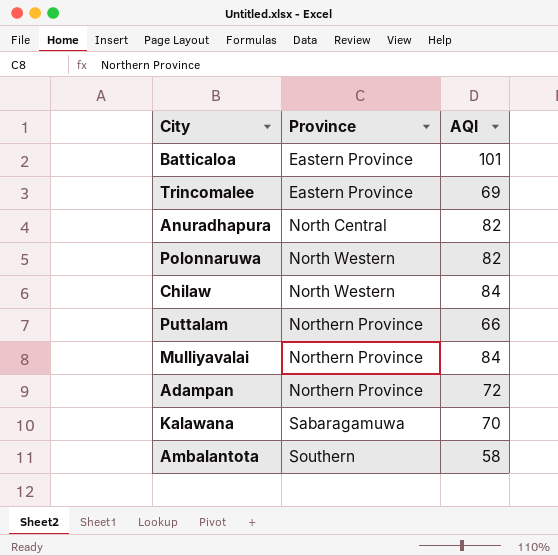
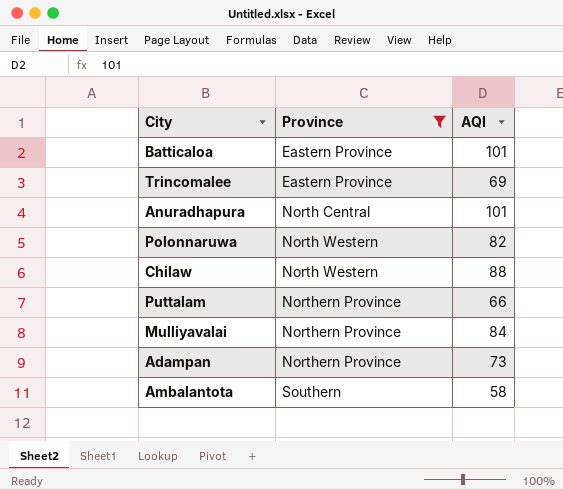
filter: none -> Province != Sabaragamuwa
Anuradhapura | AQI: 82 -> 101
Chilaw | AQI: 84 -> 88
Adampan | AQI: 72 -> 73

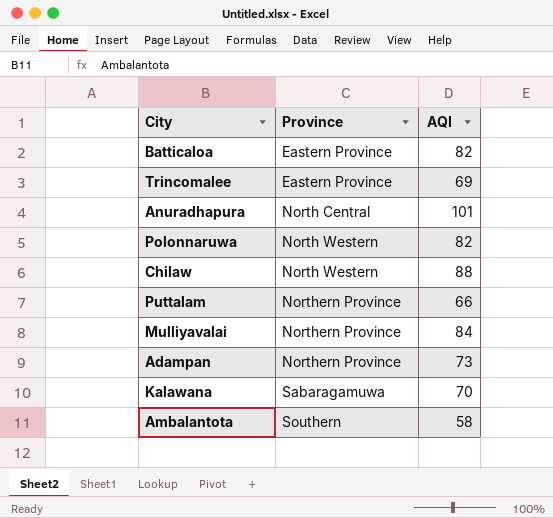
filter: Province != Sabaragamuwa -> none
Batticaloa | AQI: 101 -> 82

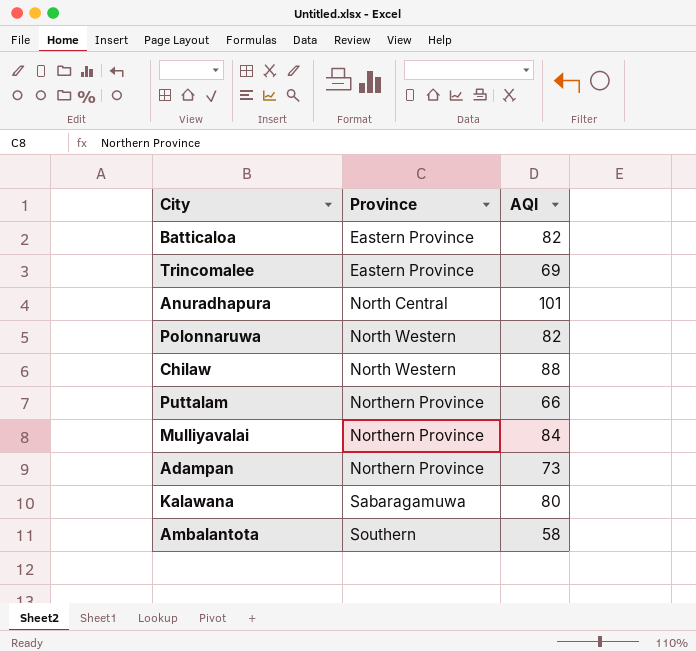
Kalawana | AQI: 70 -> 80

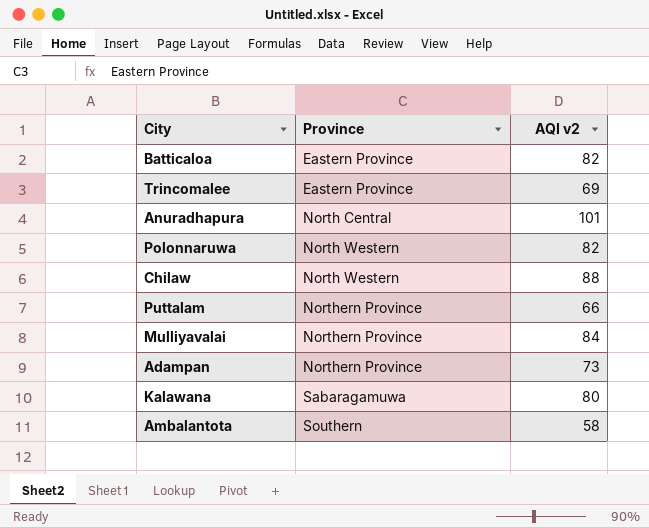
column name: AQI -> AQI v2

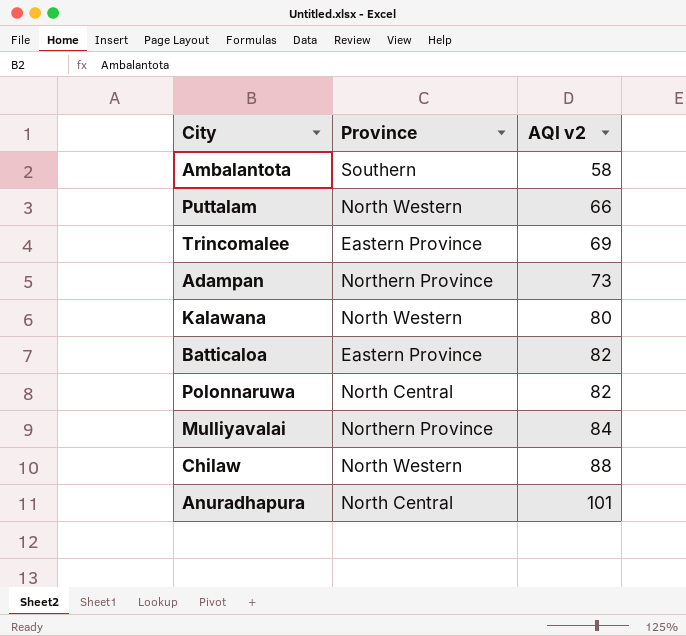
row order: Province ascending -> AQI v2 ascending
Puttalam | Province: Northern Province -> North Western
Kalawana | Province: Sabaragamuwa -> North Western
Polonnaruwa | Province: North Western -> North Central

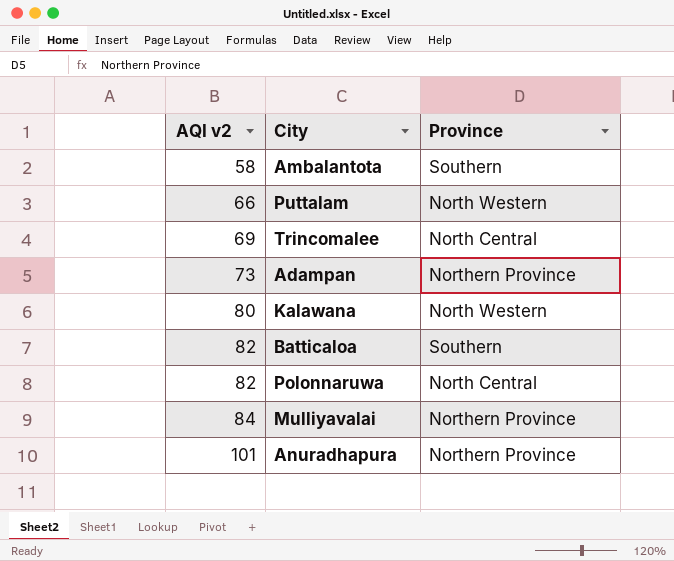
column AQI v2 | position: 3 -> 1
row Chilaw: North Western | 88 -> none
Trincomalee | Province: Eastern Province -> North Central
Batticaloa | Province: Eastern Province -> Southern
Anuradhapura | Province: North Central -> Northern Province

